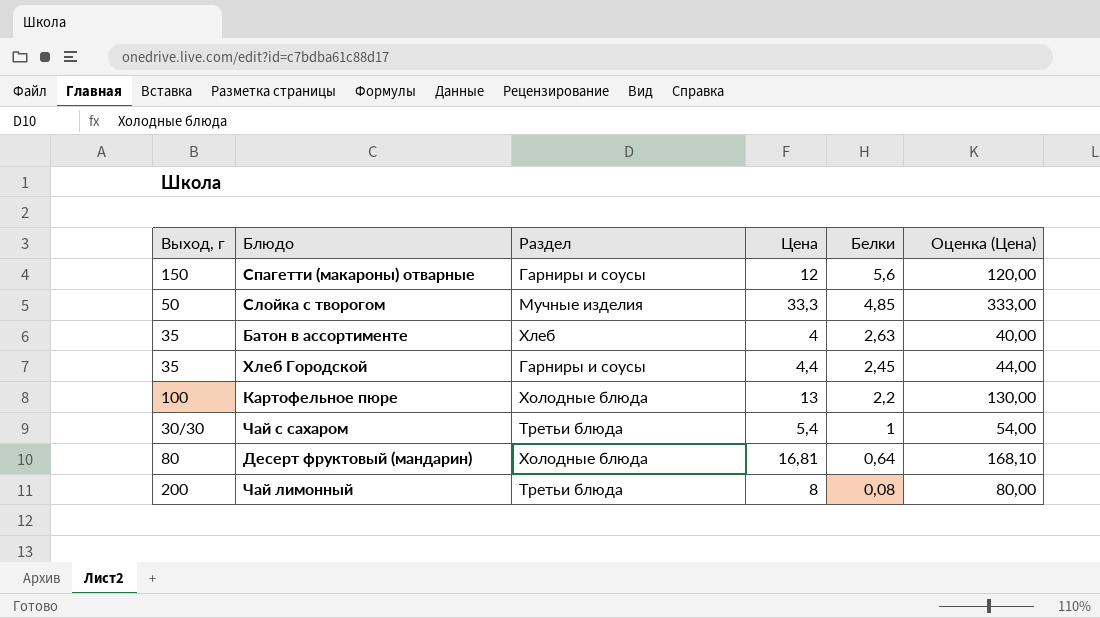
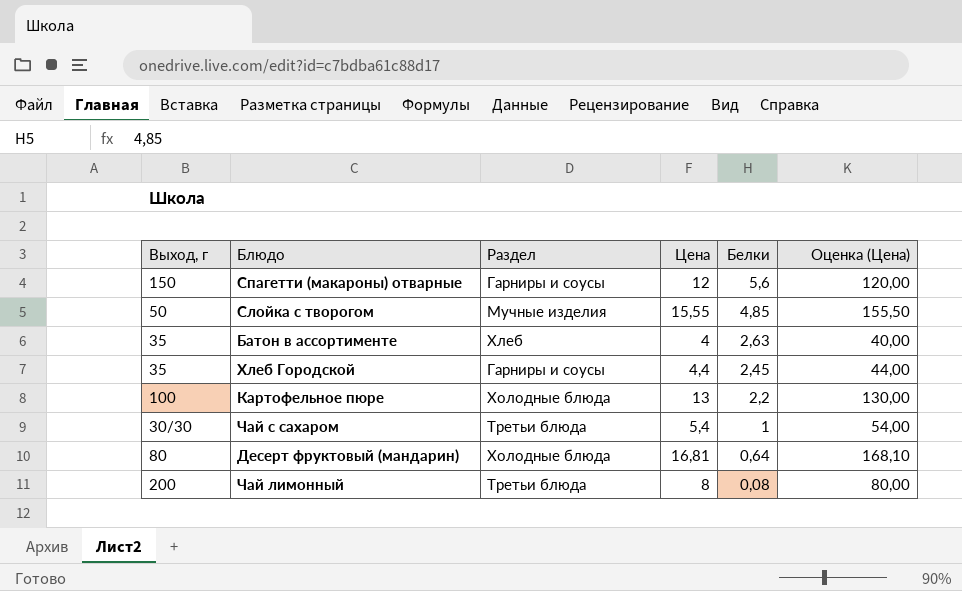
Слойка с творогом | Цена: 33,3 -> 15,55
Слойка с творогом | Оценка (Цена): 333,00 -> 155,50

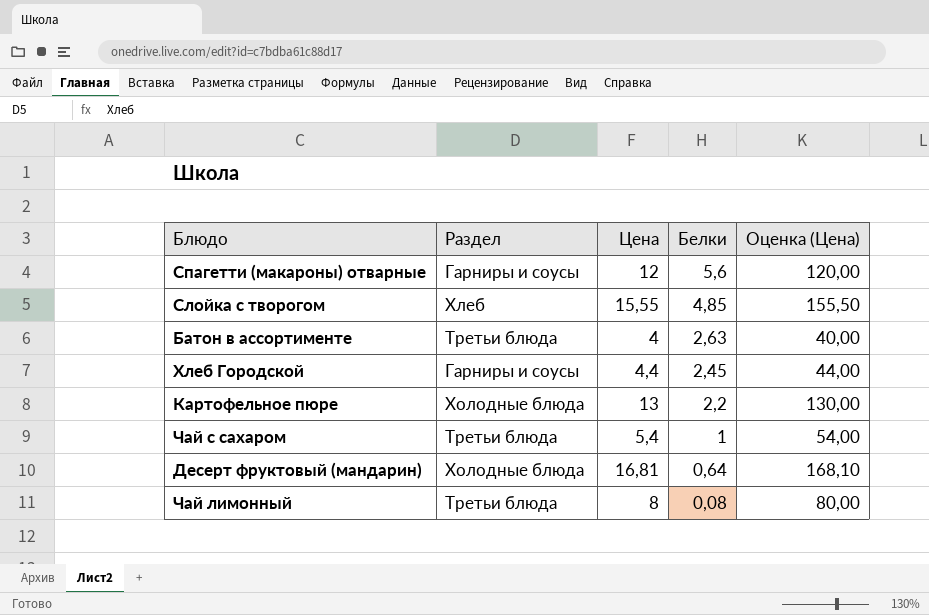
column Выход, г | position: 1 -> none
Слойка с творогом | Раздел: Мучные изделия -> Хлеб
Батон в ассортименте | Раздел: Хлеб -> Третьи блюда

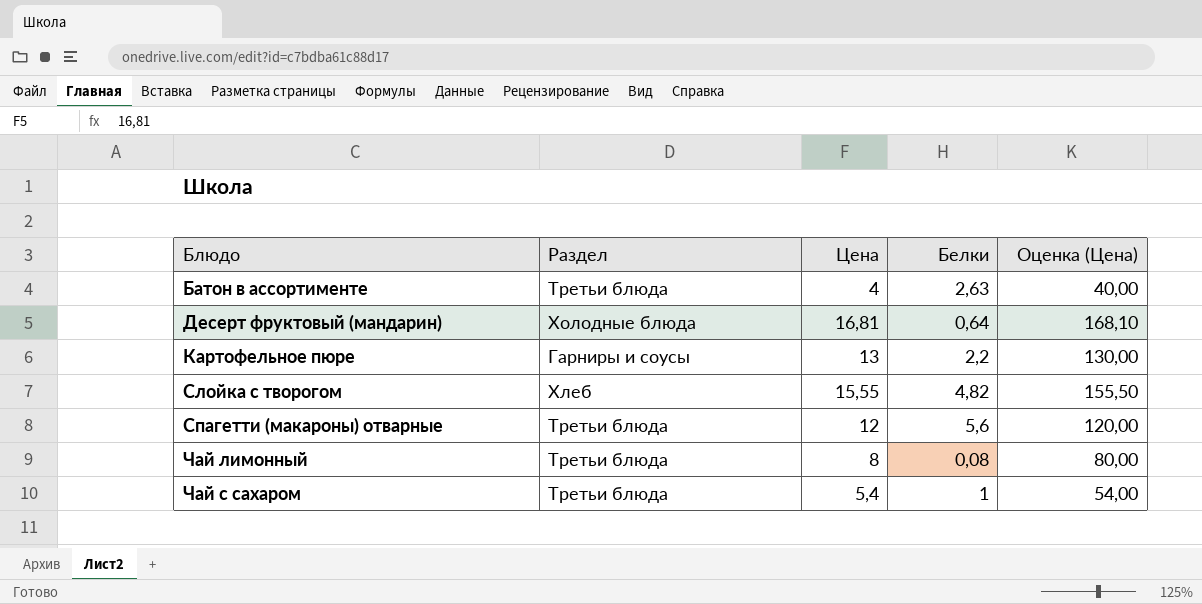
row order: Белки descending -> Блюдо ascending
row Хлеб Городской: Гарниры и соусы | 4,4 | 2,45 | 44,00 -> none
Картофельное пюре | Раздел: Холодные блюда -> Гарниры и соусы
Слойка с творогом | Белки: 4,85 -> 4,82
Спагетти (макароны) отварные | Раздел: Гарниры и соусы -> Третьи блюда

